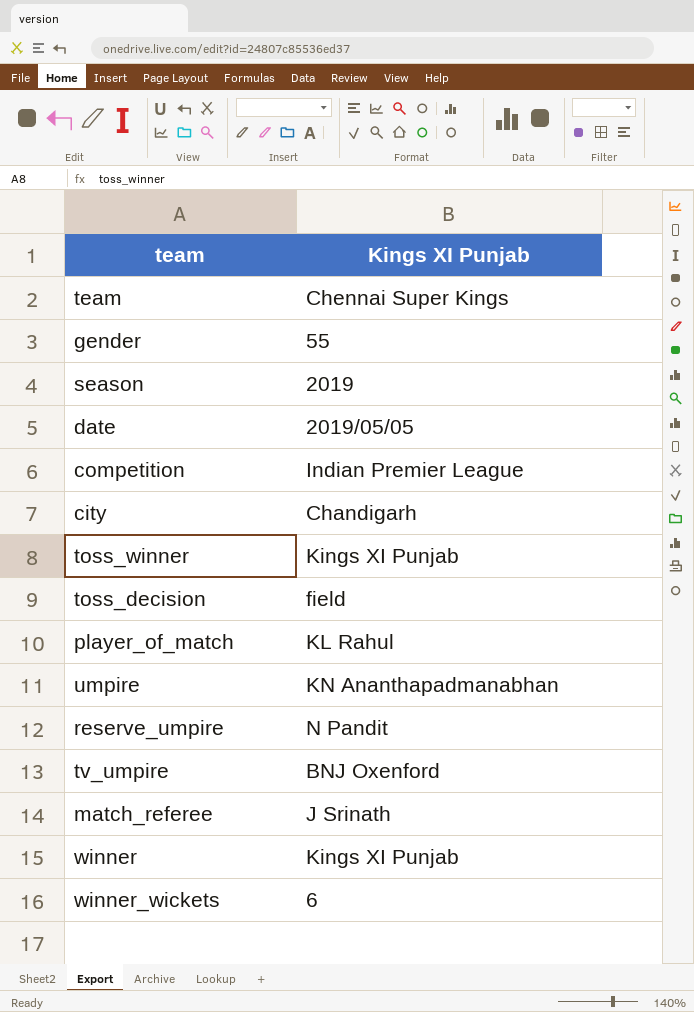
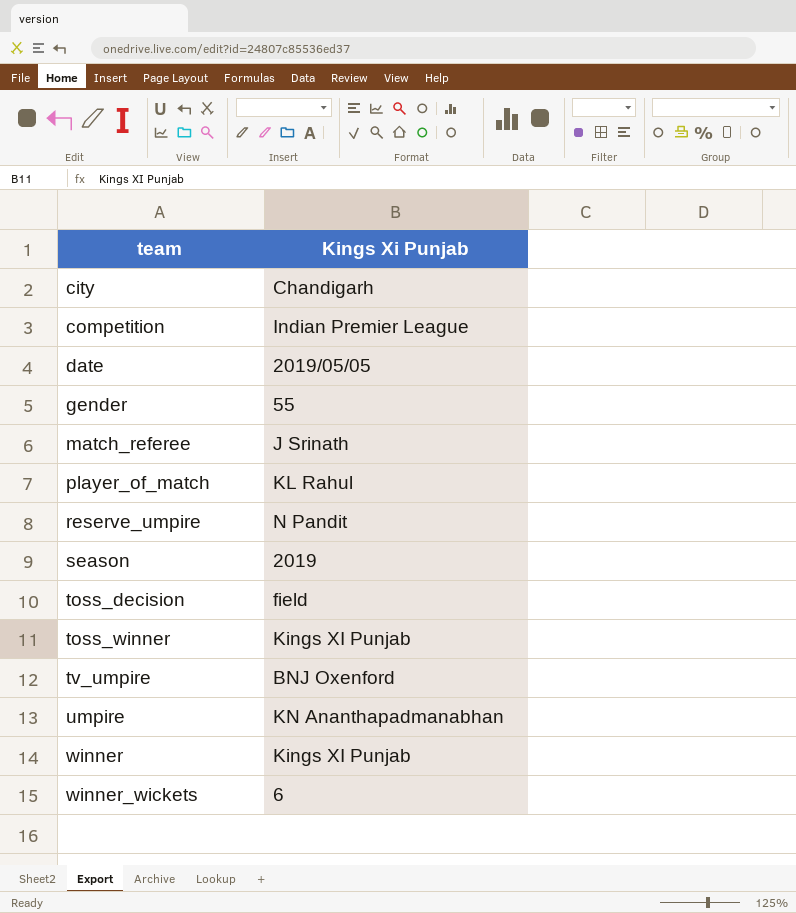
row order: none -> team ascending
column name: Kings XI Punjab -> Kings Xi Punjab
row team: Chennai Super Kings -> none

